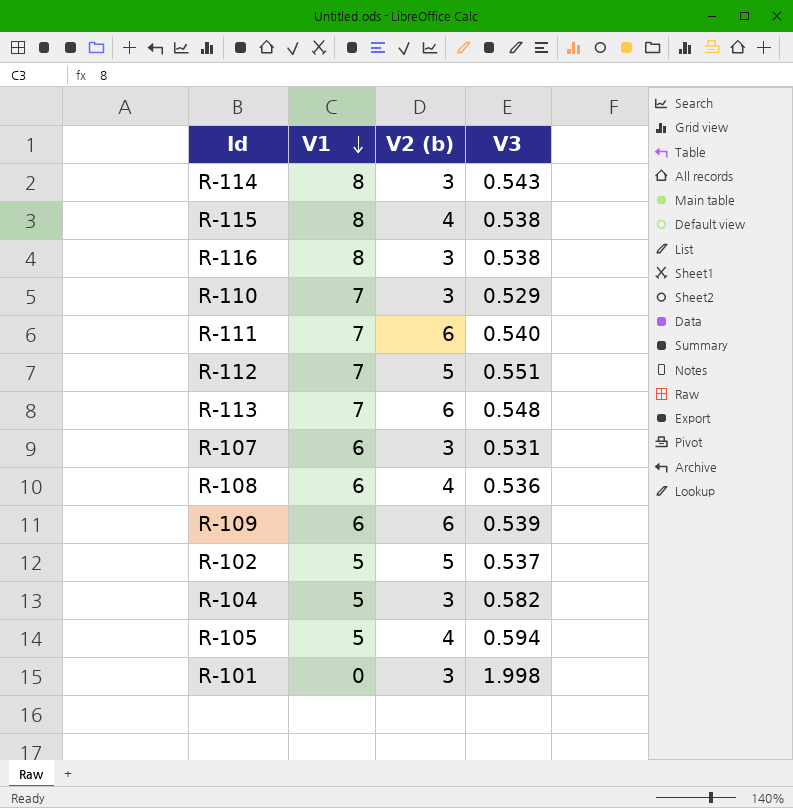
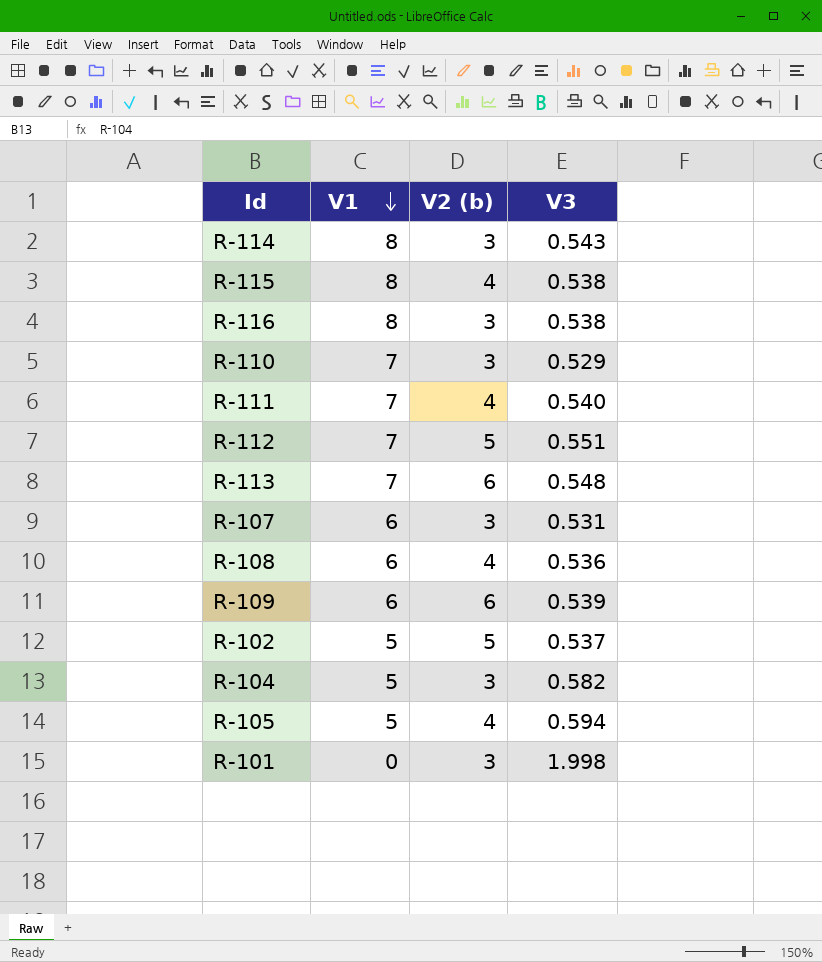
R-111 | V2 (b): 6 -> 4

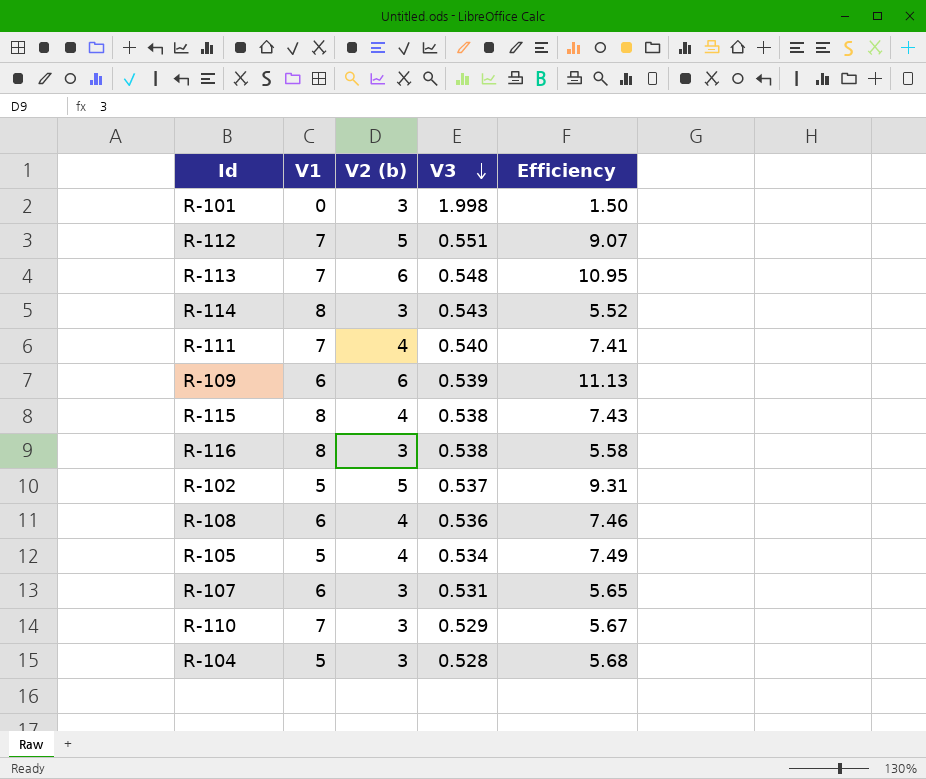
row order: V1 descending -> V3 descending
column Efficiency | formula: none -> [V2 (b)] / [V3]
R-105 | V3: 0.594 -> 0.534
R-104 | V3: 0.582 -> 0.528

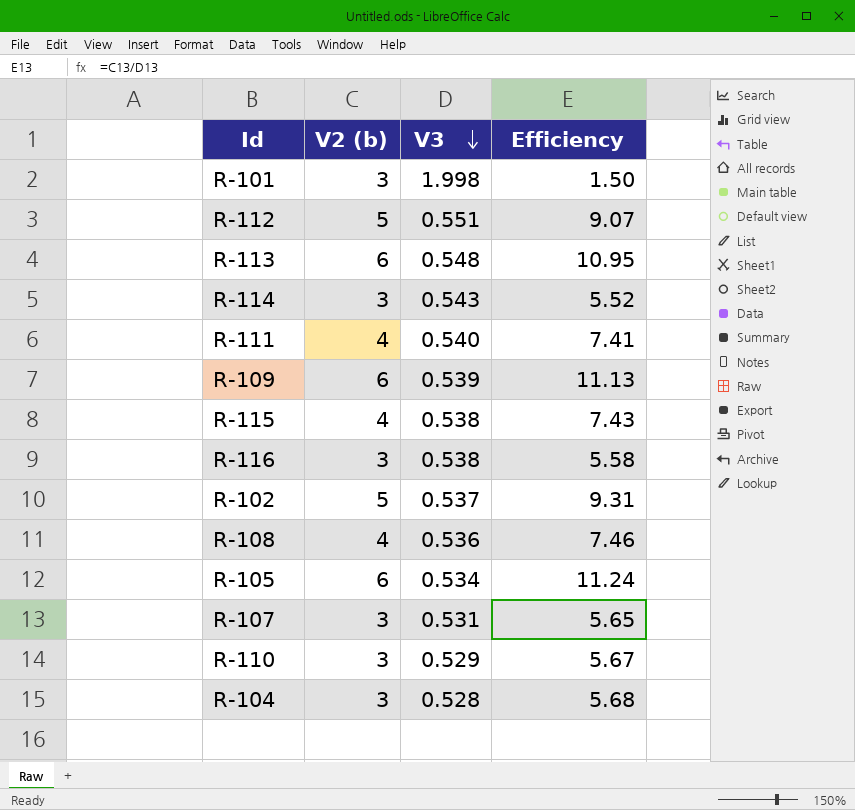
column V1 | position: 2 -> none
R-105 | V2 (b): 4 -> 6
R-105 | Efficiency: 7.49 -> 11.24

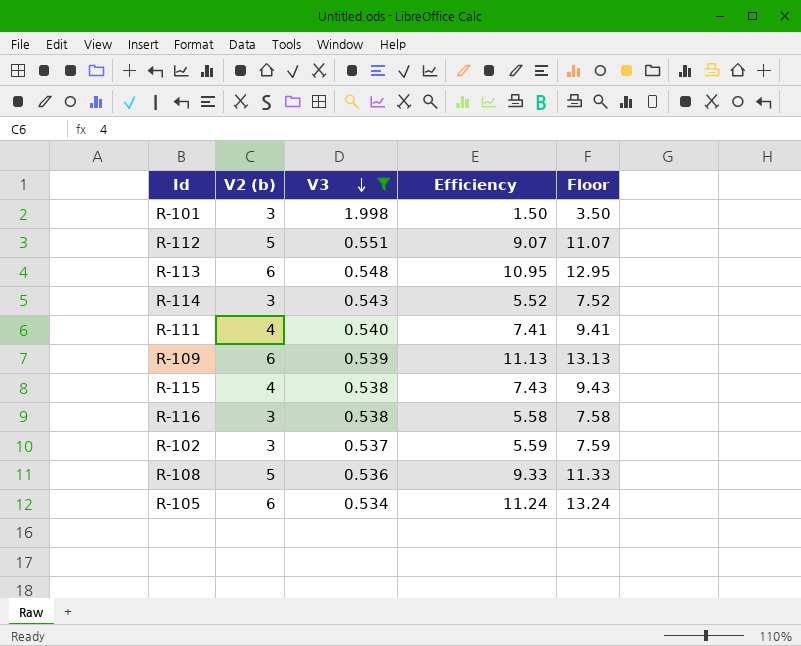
filter: none -> V3 >= 0.534
column Floor | formula: none -> [Efficiency] + 2
R-102 | V2 (b): 5 -> 3
R-102 | Efficiency: 9.31 -> 5.59
R-108 | V2 (b): 4 -> 5
R-108 | Efficiency: 7.46 -> 9.33

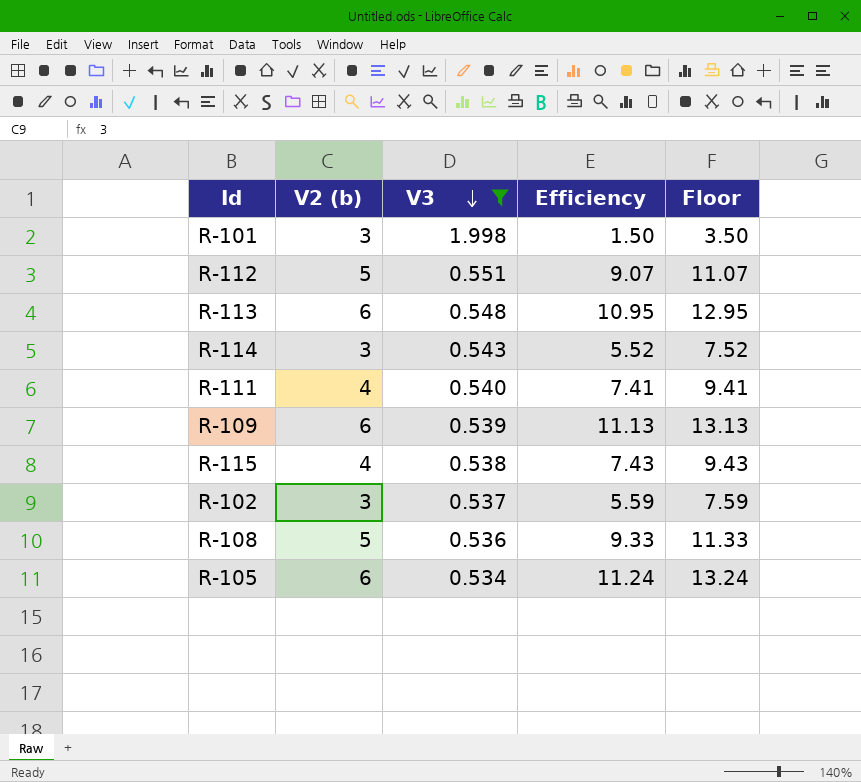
row R-116: 3 | 0.538 | 5.58 | 7.58 -> none

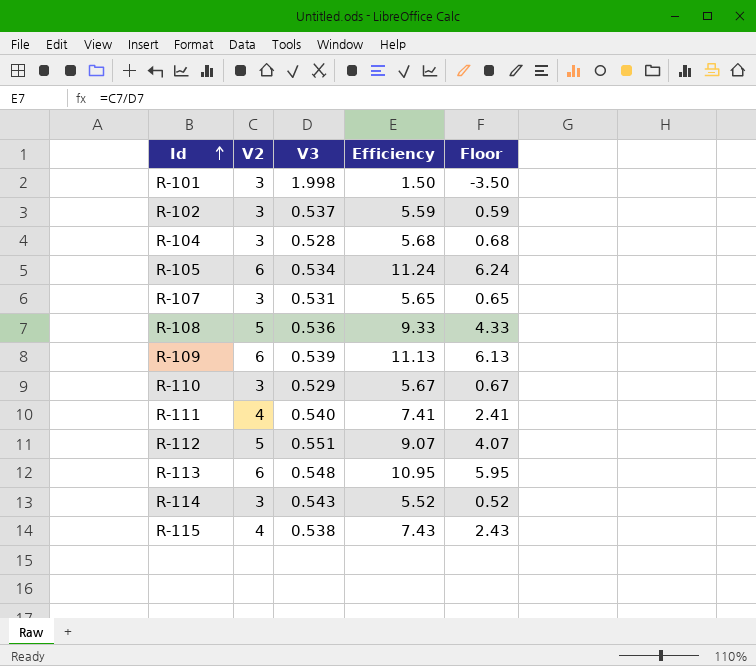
filter: V3 >= 0.534 -> none
row order: V3 descending -> Id ascending
column name: V2 (b) -> V2
column Floor | formula: [Efficiency] + 2 -> [Efficiency] - 5

